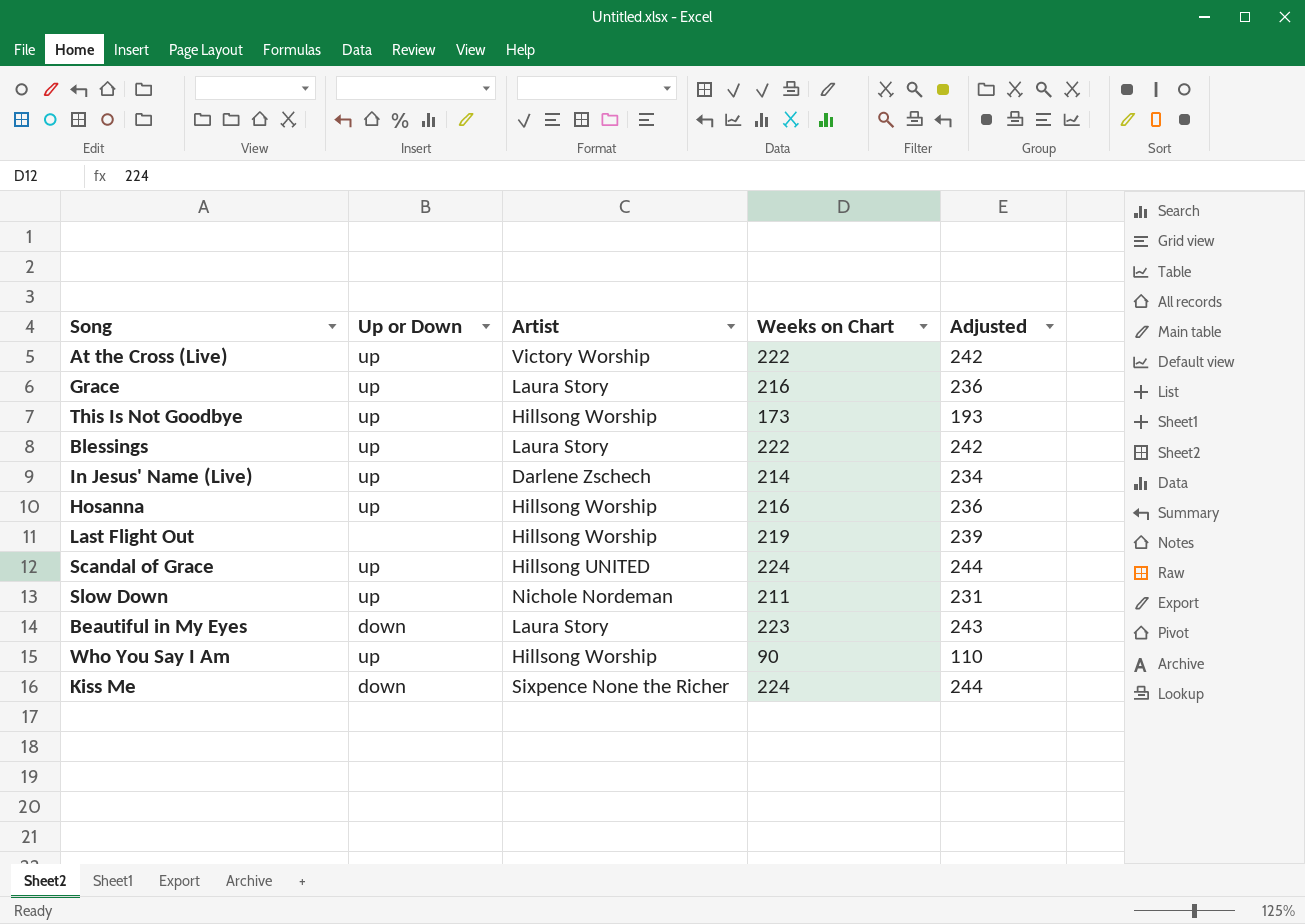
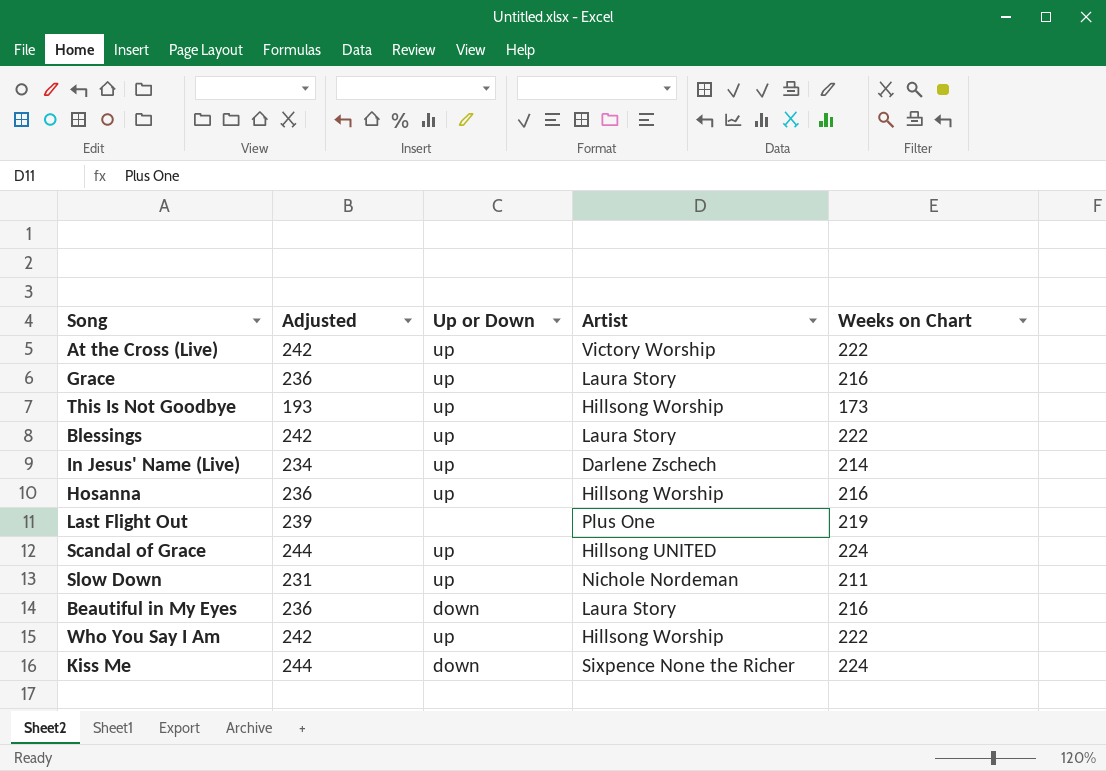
column Adjusted | position: 5 -> 2
Last Flight Out | Artist: Hillsong Worship -> Plus One
Beautiful in My Eyes | Adjusted: 243 -> 236
Beautiful in My Eyes | Weeks on Chart: 223 -> 216
Who You Say I Am | Adjusted: 110 -> 242
Who You Say I Am | Weeks on Chart: 90 -> 222

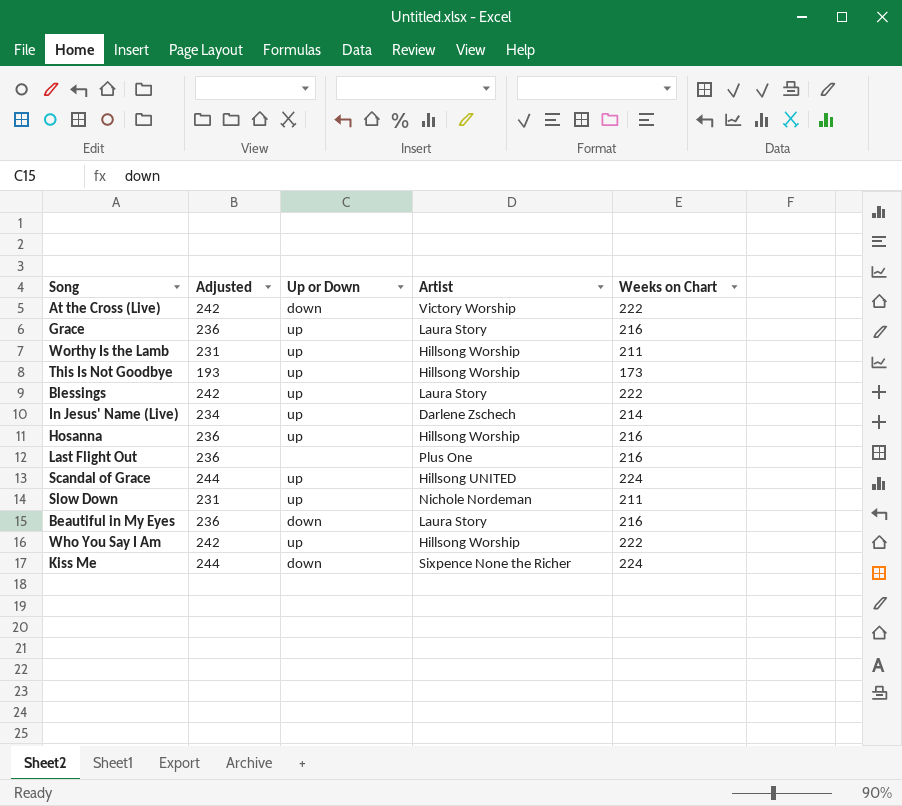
At the Cross (Live) | Up or Down: up -> down
row Worthy Is the Lamb: none -> 231 | up | Hillsong Worship | 211
Last Flight Out | Adjusted: 239 -> 236
Last Flight Out | Weeks on Chart: 219 -> 216

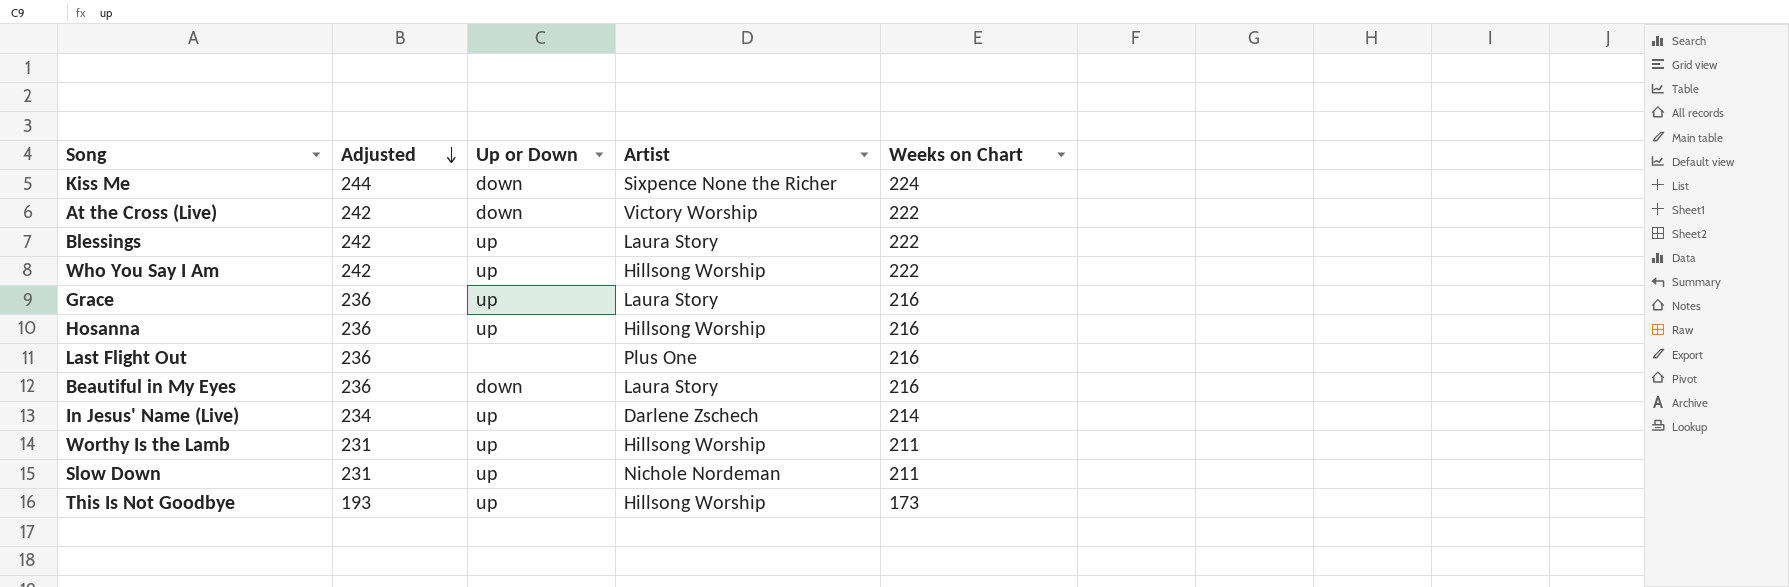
row order: none -> Adjusted descending
row Scandal of Grace: 244 | up | Hillsong UNITED | 224 -> none

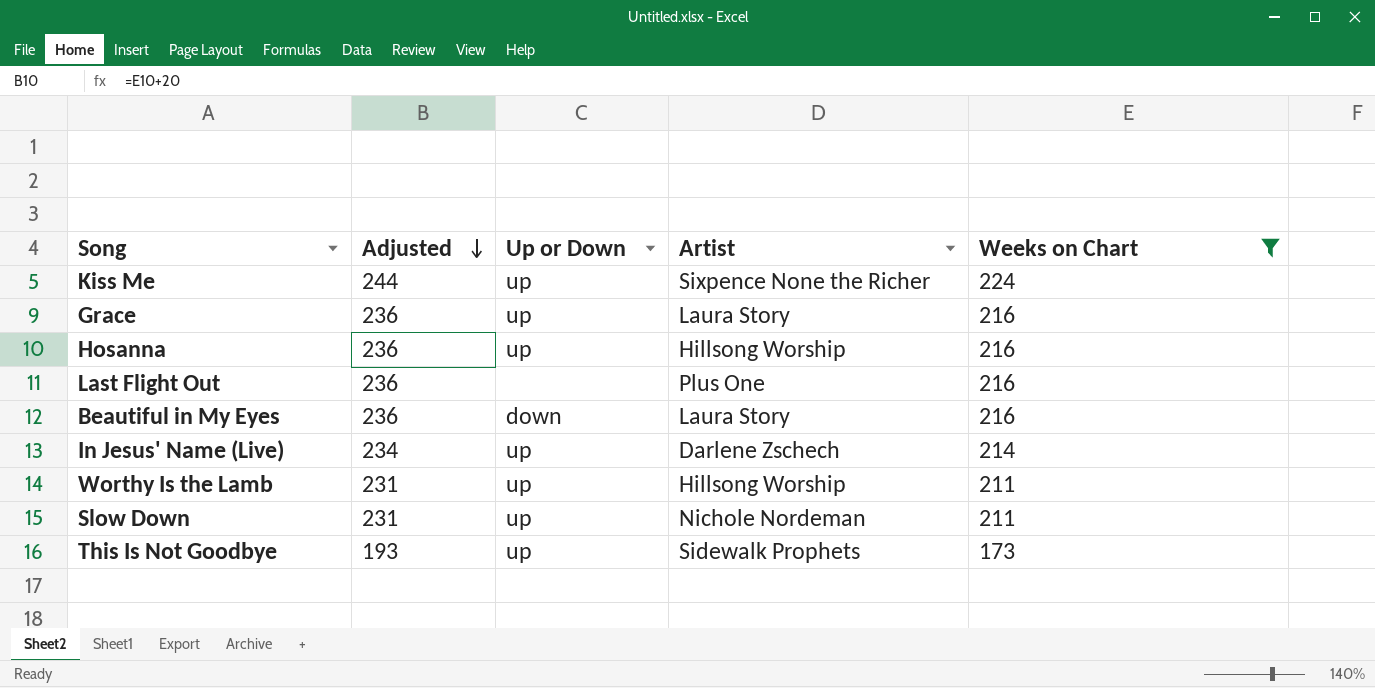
filter: none -> Weeks on Chart != 222
Kiss Me | Up or Down: down -> up
This Is Not Goodbye | Artist: Hillsong Worship -> Sidewalk Prophets

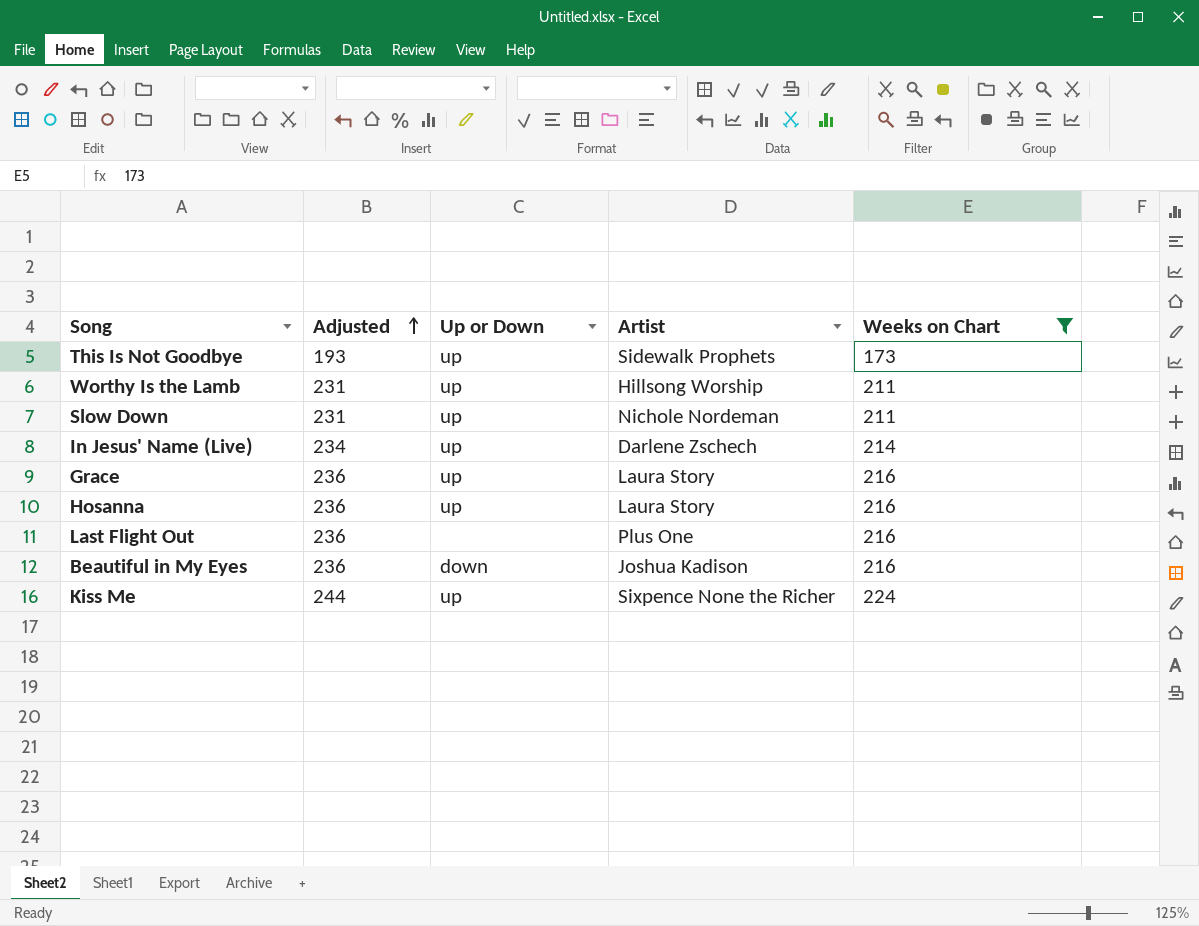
row order: Adjusted descending -> Adjusted ascending
Hosanna | Artist: Hillsong Worship -> Laura Story
Beautiful in My Eyes | Artist: Laura Story -> Joshua Kadison

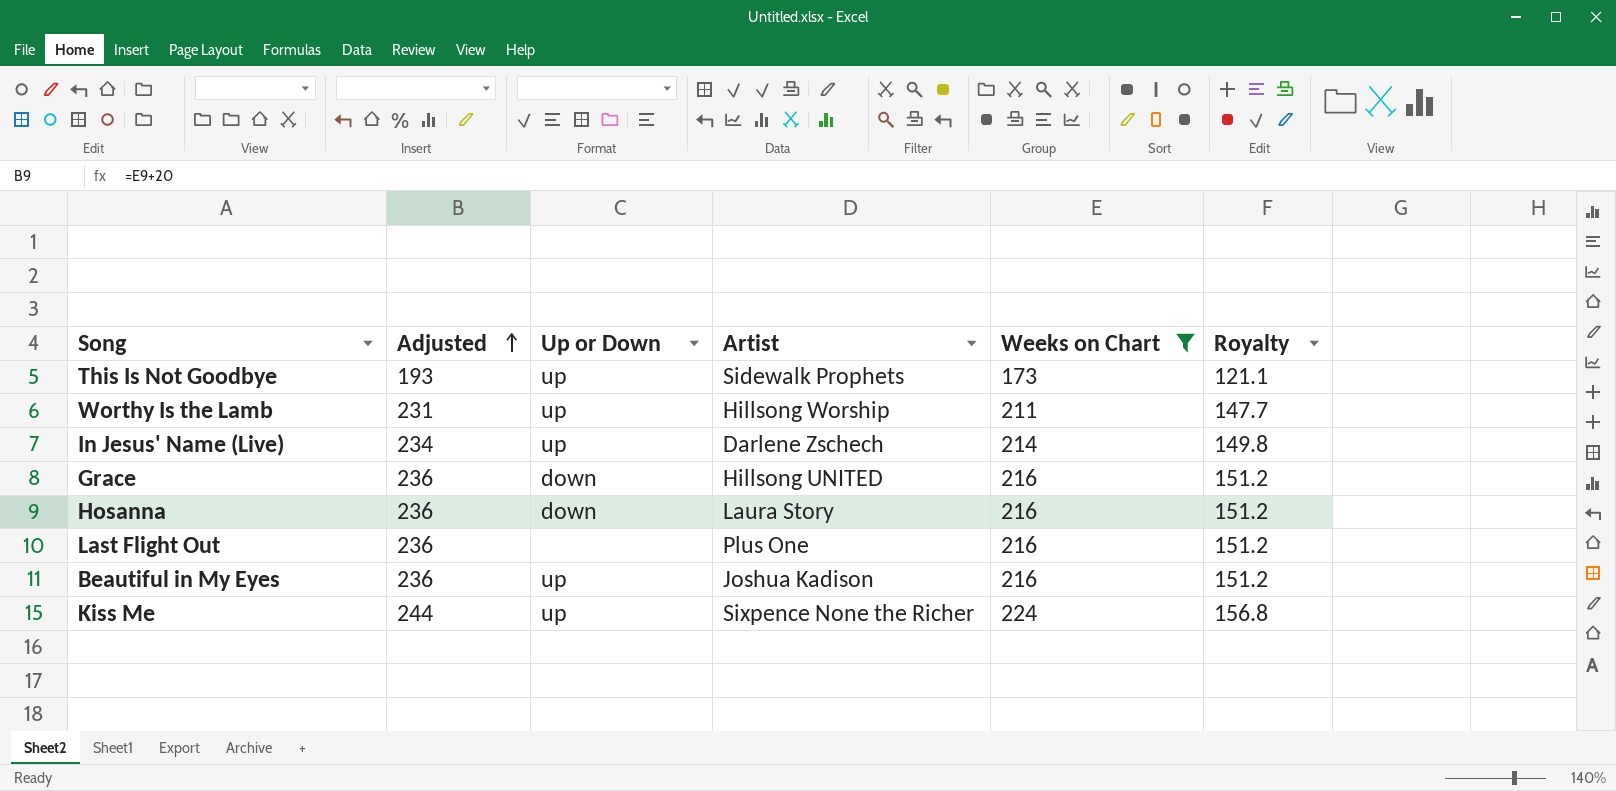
column Royalty | formula: none -> [Weeks on Chart] * 0.7
row Slow Down: 231 | up | Nichole Nordeman | 211 -> none
Grace | Up or Down: up -> down
Grace | Artist: Laura Story -> Hillsong UNITED
Hosanna | Up or Down: up -> down
Beautiful in My Eyes | Up or Down: down -> up

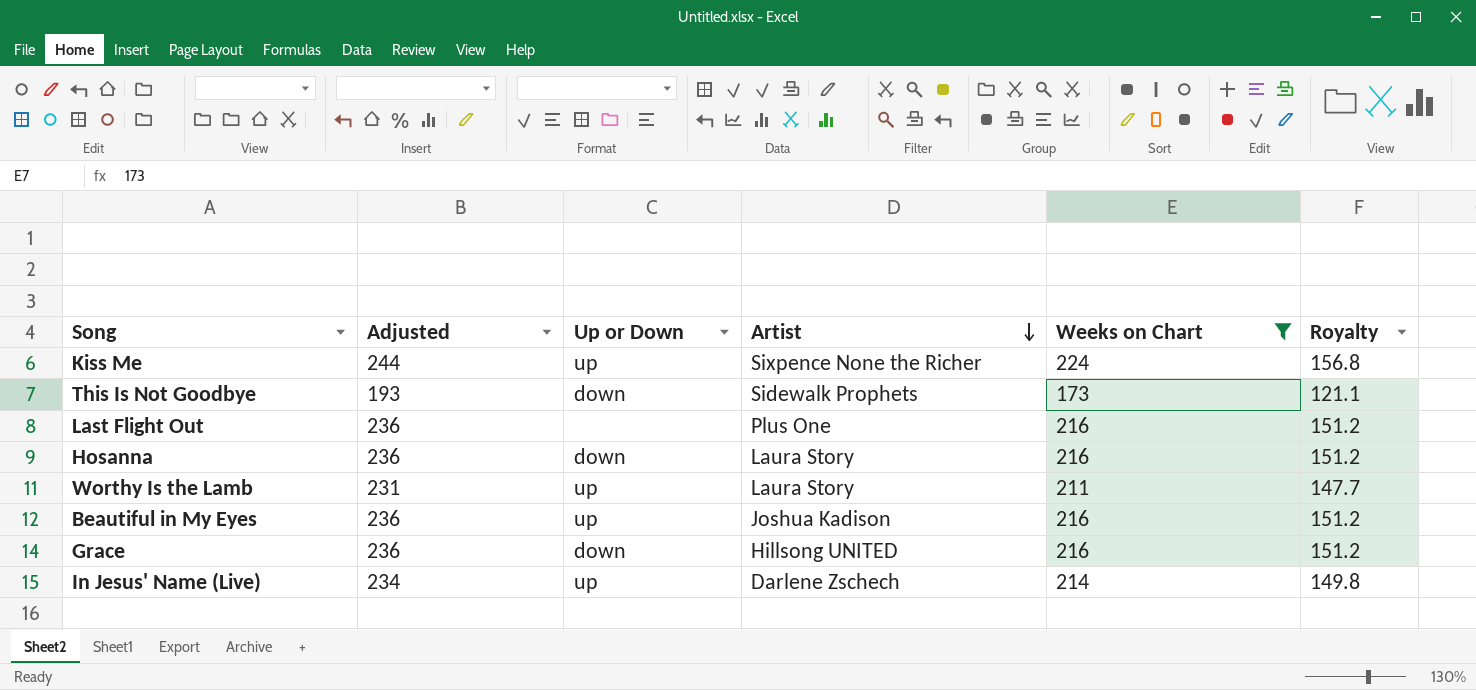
row order: Adjusted ascending -> Artist descending
This Is Not Goodbye | Up or Down: up -> down
Worthy Is the Lamb | Artist: Hillsong Worship -> Laura Story

